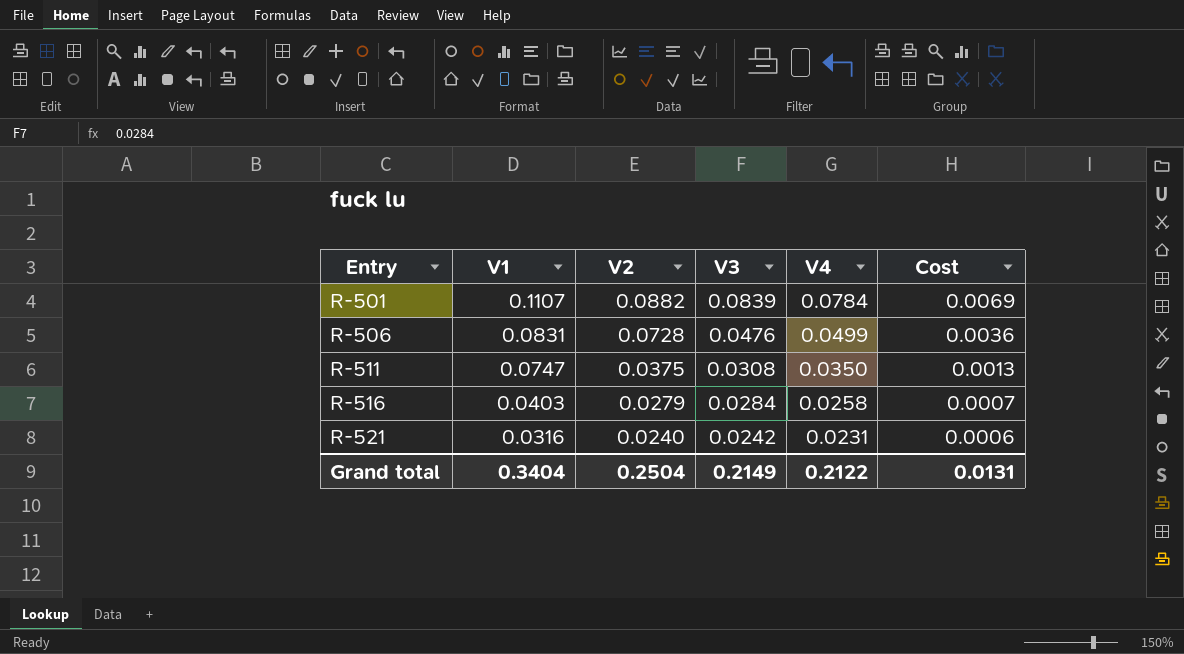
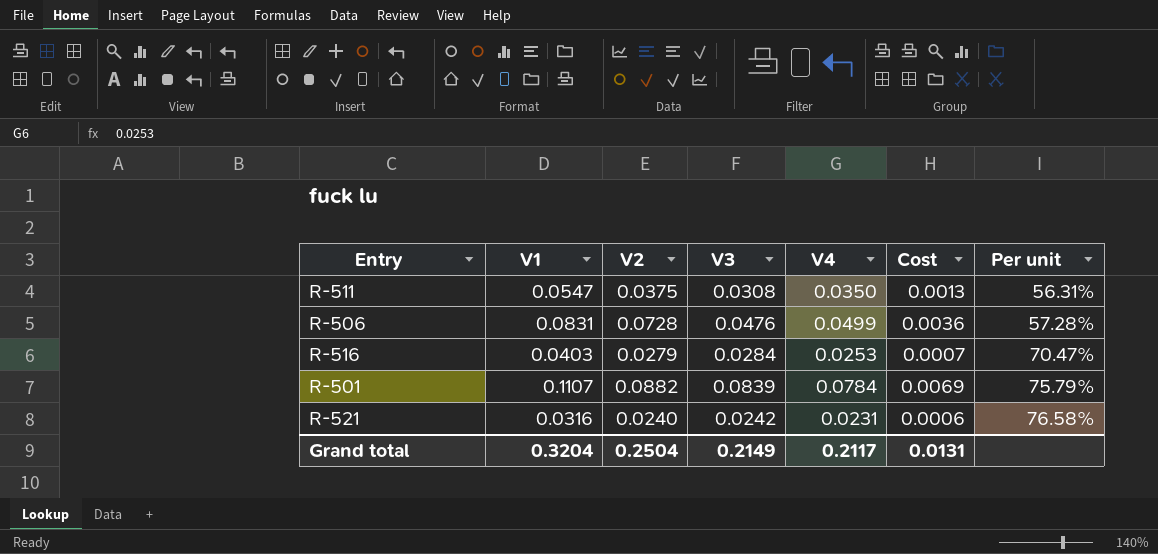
row order: Entry ascending -> Per unit ascending
column Per unit | formula: none -> [V3] / [V1]
R-511 | V1: 0.0747 -> 0.0547
R-516 | V4: 0.0258 -> 0.0253
Grand total | V1: 0.3404 -> 0.3204
Grand total | V4: 0.2122 -> 0.2117

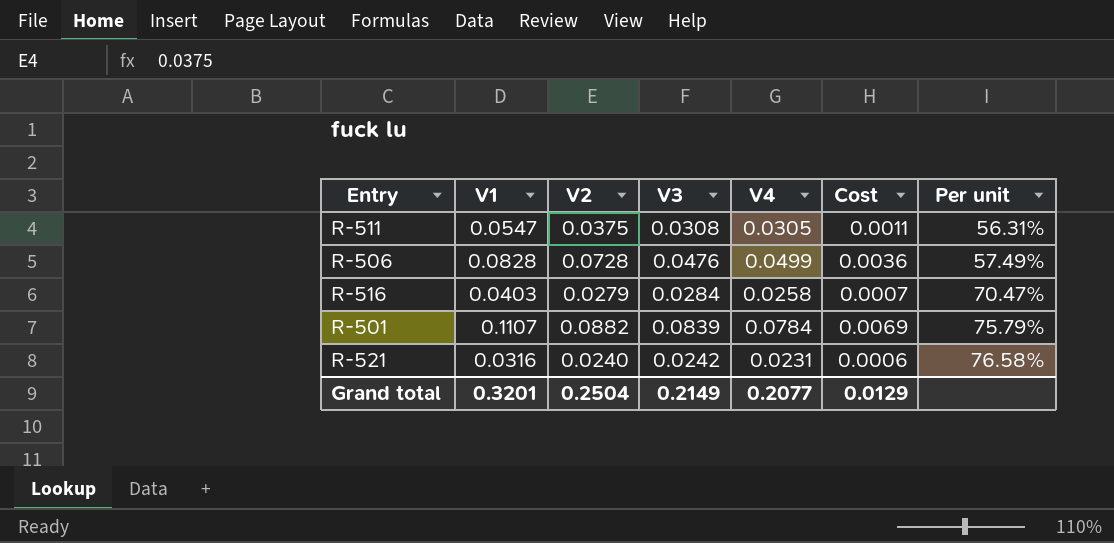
R-511 | V4: 0.0350 -> 0.0305
R-511 | Cost: 0.0013 -> 0.0011
R-506 | V1: 0.0831 -> 0.0828
R-506 | Per unit: 57.28% -> 57.49%
R-516 | V4: 0.0253 -> 0.0258
Grand total | V1: 0.3204 -> 0.3201
Grand total | V4: 0.2117 -> 0.2077
Grand total | Cost: 0.0131 -> 0.0129

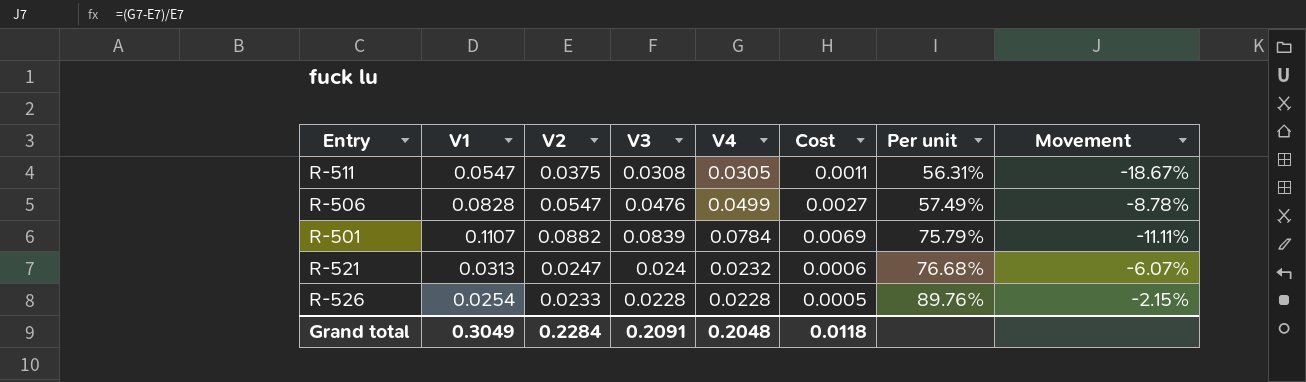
column Movement | formula: none -> ([V4] - [V2]) / [V2]
row R-516: 0.0403 | 0.0279 | 0.0284 | 0.0258 | 0.0007 | 70.47% -> none
R-506 | V2: 0.0728 -> 0.0547
R-506 | Cost: 0.0036 -> 0.0027
R-521 | V1: 0.0316 -> 0.0313
R-521 | V2: 0.0240 -> 0.0247
R-521 | V3: 0.0242 -> 0.024
R-521 | V4: 0.0231 -> 0.0232
R-521 | Per unit: 76.58% -> 76.68%
row R-526: none -> 0.0254 | 0.0233 | 0.0228 | 0.0228 | 0.0005 | 89.76% | -2.15%
Grand total | V1: 0.3201 -> 0.3049
Grand total | V2: 0.2504 -> 0.2284
Grand total | V3: 0.2149 -> 0.2091
Grand total | V4: 0.2077 -> 0.2048
Grand total | Cost: 0.0129 -> 0.0118

